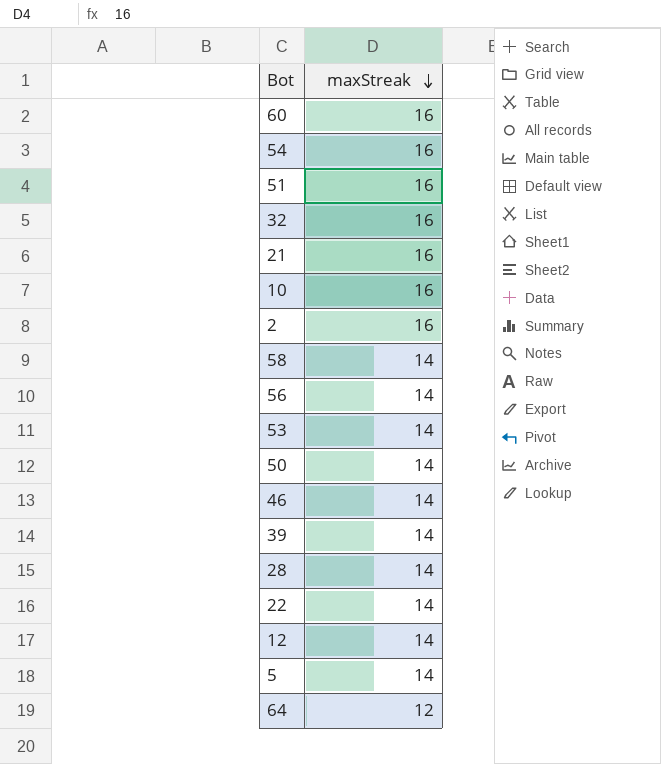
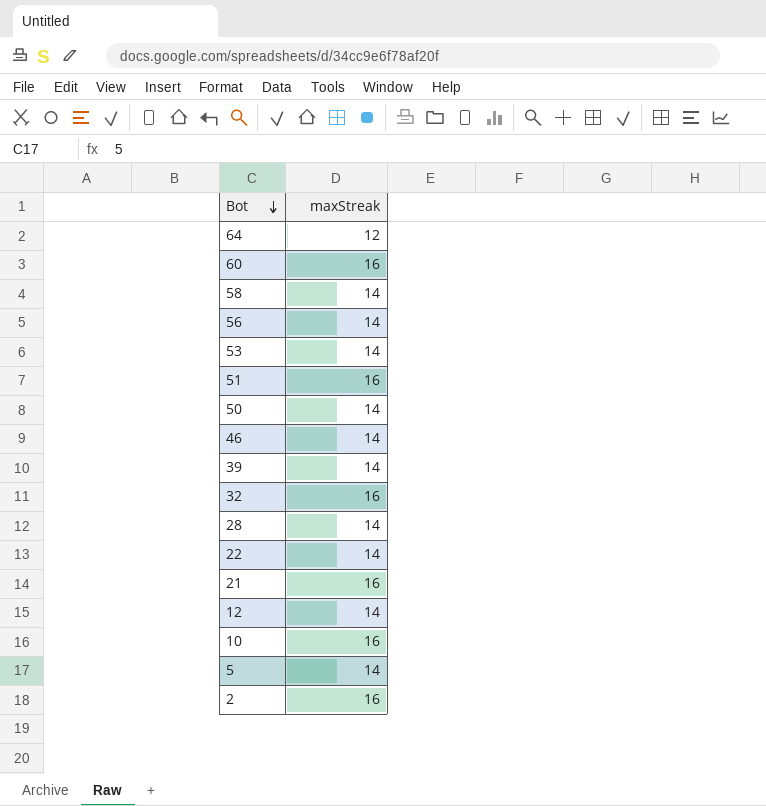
row order: maxStreak descending -> Bot descending
row 54: 16 -> none

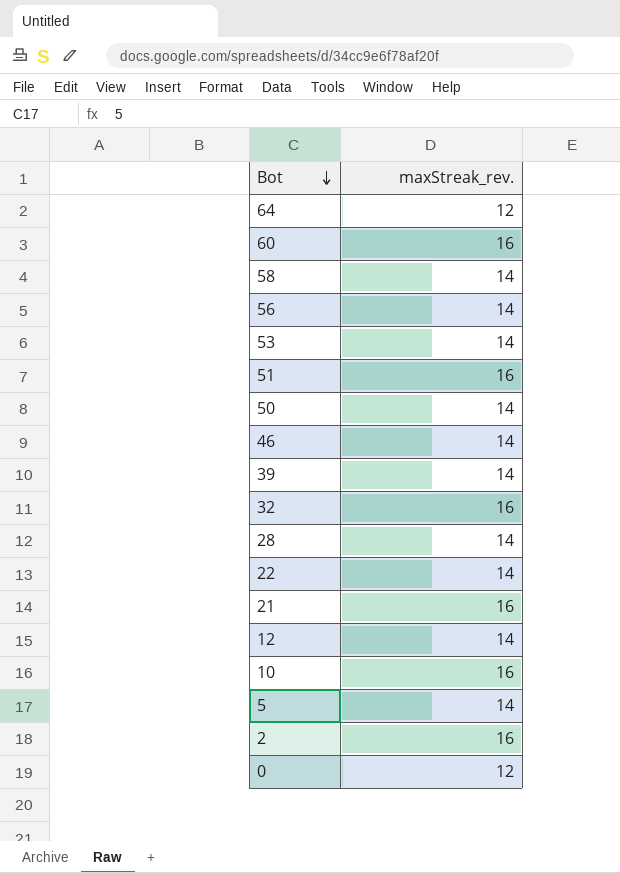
column name: maxStreak -> maxStreak_rev.
row 0: none -> 12

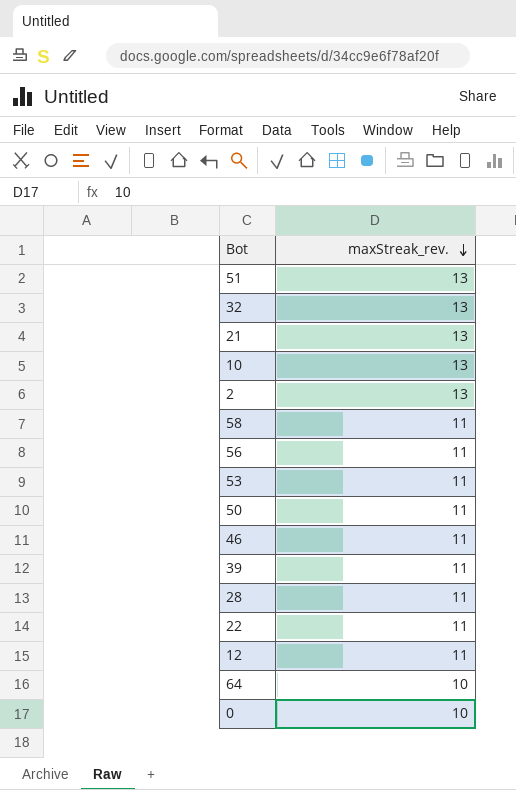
row order: Bot descending -> maxStreak_rev. descending
row 60: 16 -> none
row 5: 14 -> none
51 | maxStreak_rev.: 16 -> 13
32 | maxStreak_rev.: 16 -> 13
21 | maxStreak_rev.: 16 -> 13
10 | maxStreak_rev.: 16 -> 13
2 | maxStreak_rev.: 16 -> 13
58 | maxStreak_rev.: 14 -> 11
56 | maxStreak_rev.: 14 -> 11
53 | maxStreak_rev.: 14 -> 11
50 | maxStreak_rev.: 14 -> 11
46 | maxStreak_rev.: 14 -> 11
39 | maxStreak_rev.: 14 -> 11
28 | maxStreak_rev.: 14 -> 11
22 | maxStreak_rev.: 14 -> 11
12 | maxStreak_rev.: 14 -> 11
64 | maxStreak_rev.: 12 -> 10
0 | maxStreak_rev.: 12 -> 10

